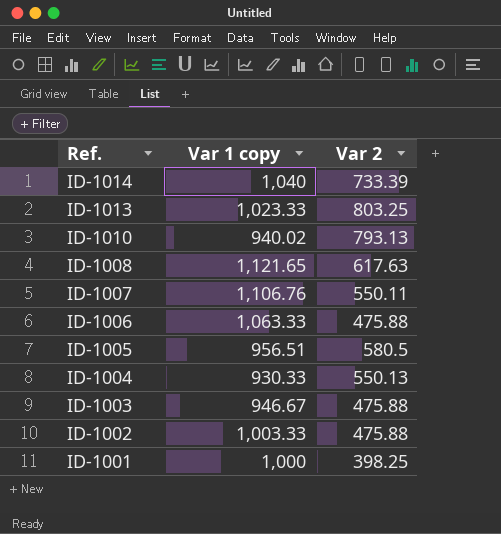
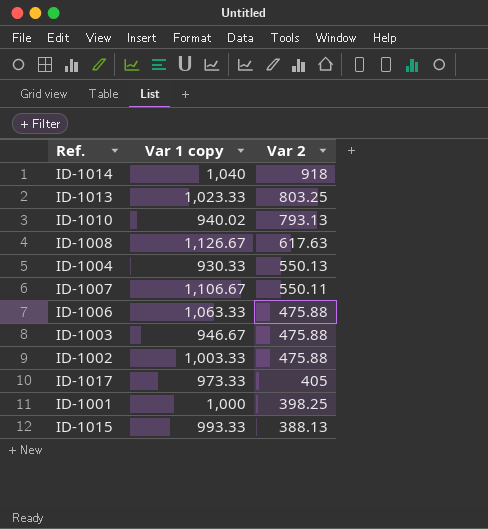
row order: Ref. descending -> Var 2 descending
row ID-1005: 956.51 | 580.5 -> none
ID-1014 | Var 2: 733.39 -> 918
ID-1008 | Var 1 copy: 1,121.65 -> 1,126.67
ID-1007 | Var 1 copy: 1,106.76 -> 1,106.67
row ID-1017: none -> 973.33 | 405
row ID-1015: none -> 993.33 | 388.13

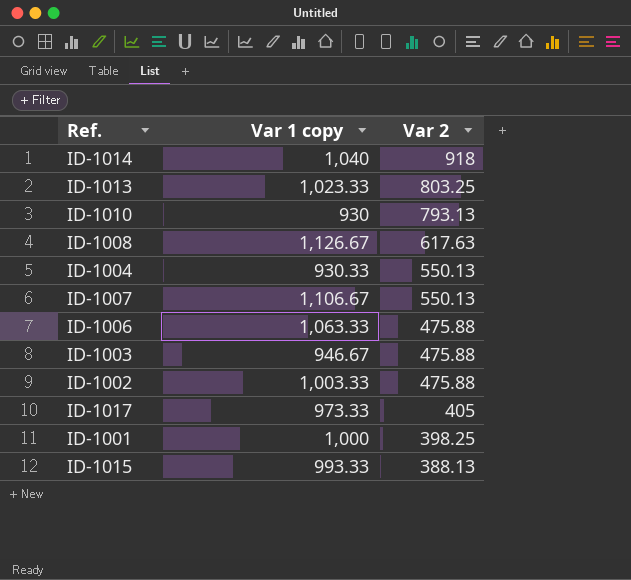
ID-1010 | Var 1 copy: 940.02 -> 930
ID-1007 | Var 2: 550.11 -> 550.13

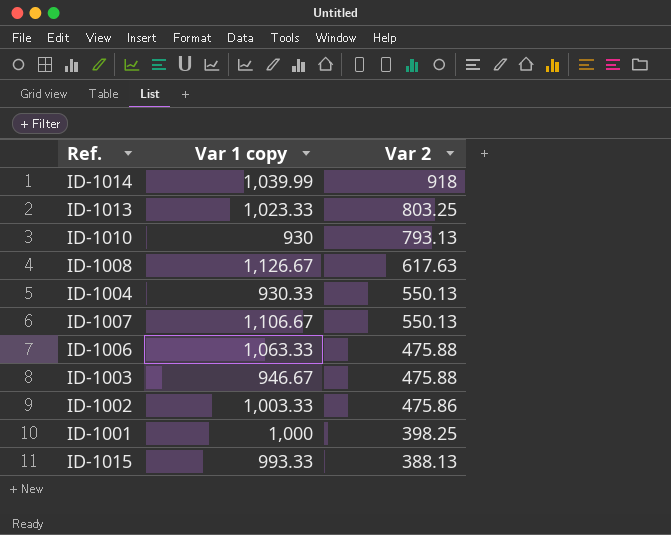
row ID-1017: 973.33 | 405 -> none
ID-1014 | Var 1 copy: 1,040 -> 1,039.99
ID-1002 | Var 2: 475.88 -> 475.86

